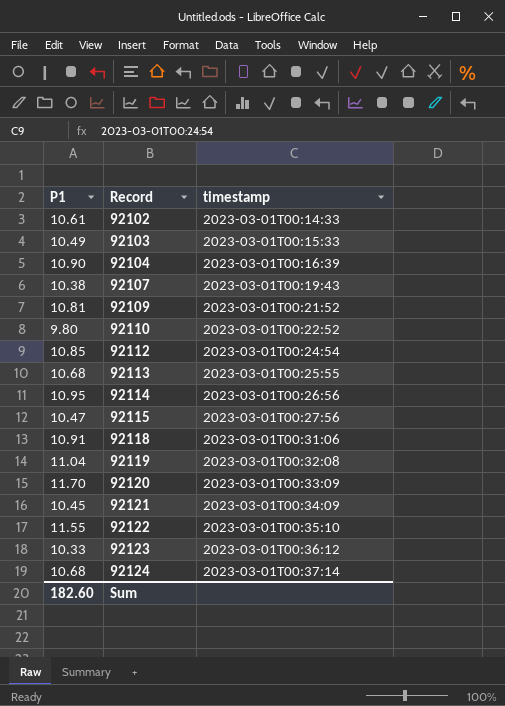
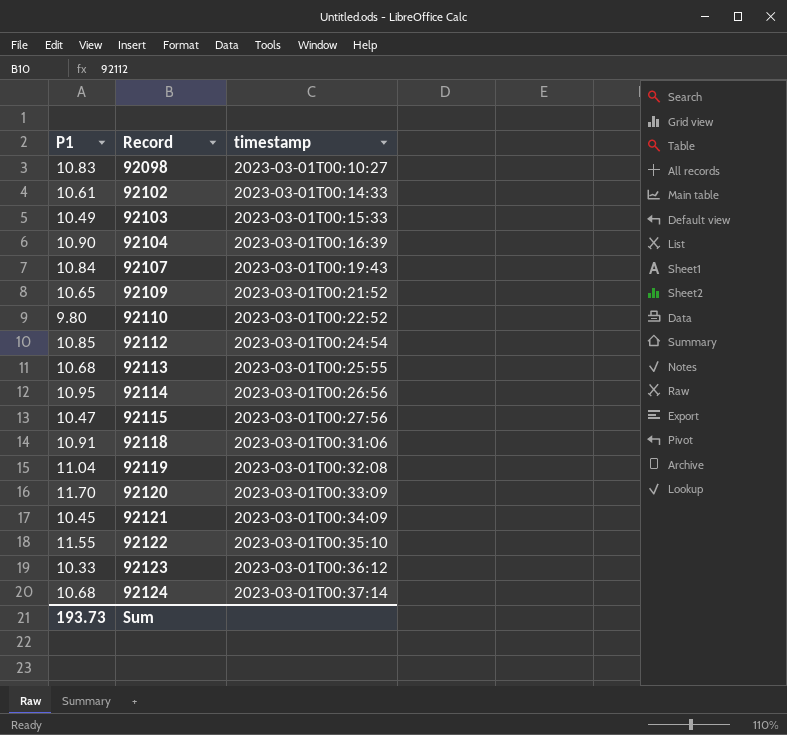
row 92098: none -> 10.83 | 2023-03-01T00:10:27
92107 | P1: 10.38 -> 10.84
92109 | P1: 10.81 -> 10.65
Sum | P1: 182.60 -> 193.73

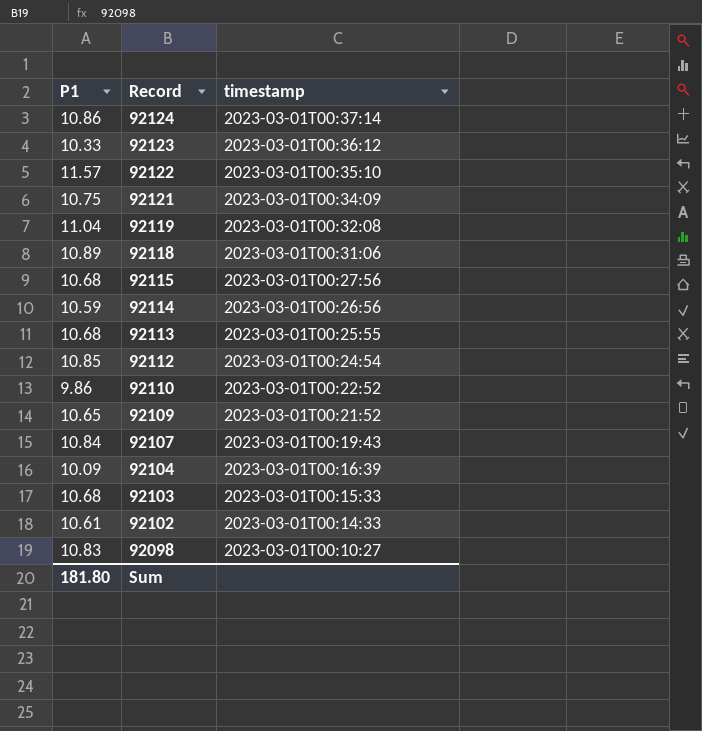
row order: Record ascending -> Record descending
row 92120: 11.70 | 2023-03-01T00:33:09 -> none
92124 | P1: 10.68 -> 10.86
92122 | P1: 11.55 -> 11.57
92121 | P1: 10.45 -> 10.75
92118 | P1: 10.91 -> 10.89
92115 | P1: 10.47 -> 10.68
92114 | P1: 10.95 -> 10.59
92110 | P1: 9.80 -> 9.86
92104 | P1: 10.90 -> 10.09
92103 | P1: 10.49 -> 10.68
Sum | P1: 193.73 -> 181.80

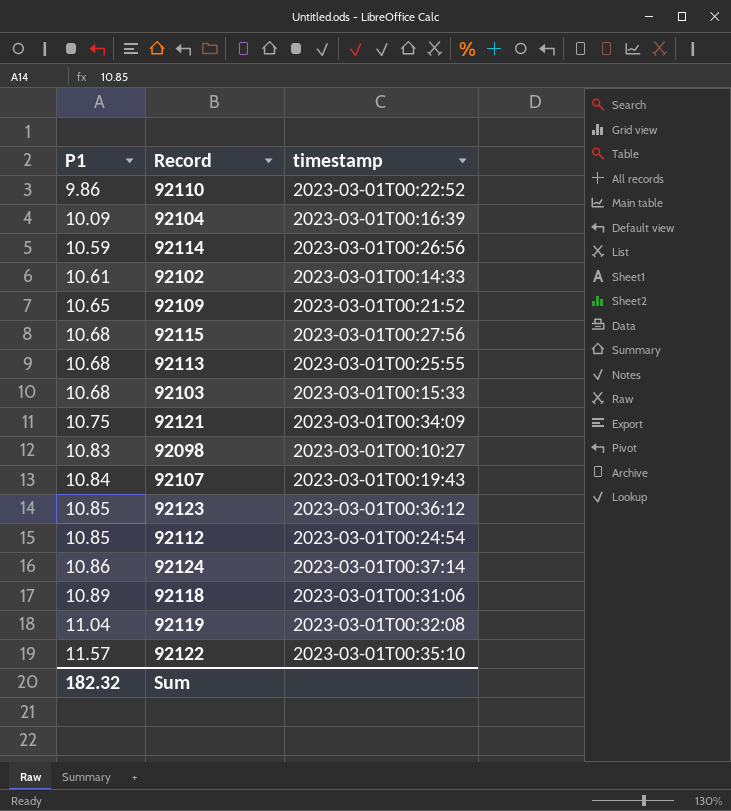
row order: Record descending -> P1 ascending
92123 | P1: 10.33 -> 10.85
Sum | P1: 181.80 -> 182.32

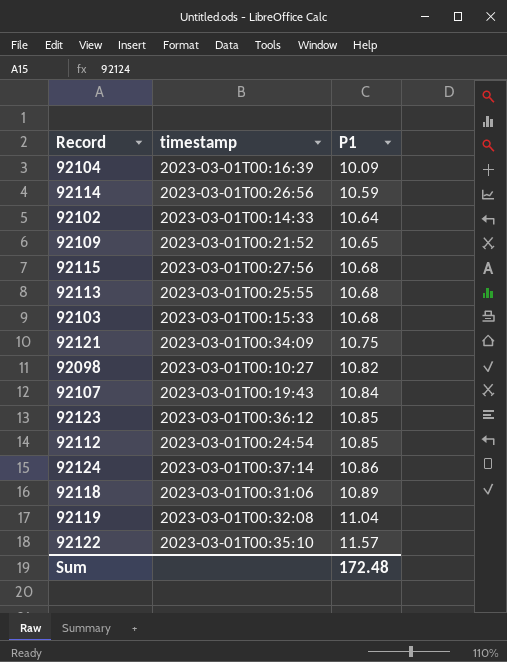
column P1 | position: 1 -> 3
row 92110: 9.86 | 2023-03-01T00:22:52 -> none
92102 | P1: 10.61 -> 10.64
92098 | P1: 10.83 -> 10.82
Sum | P1: 182.32 -> 172.48

